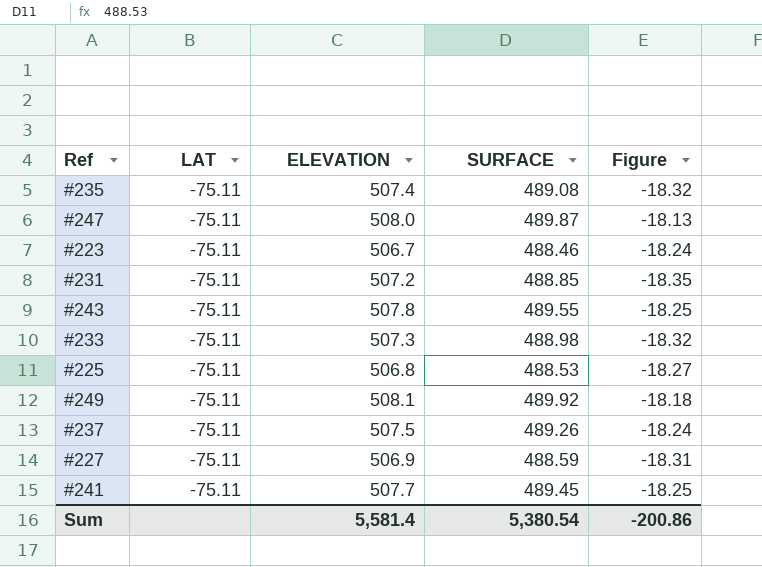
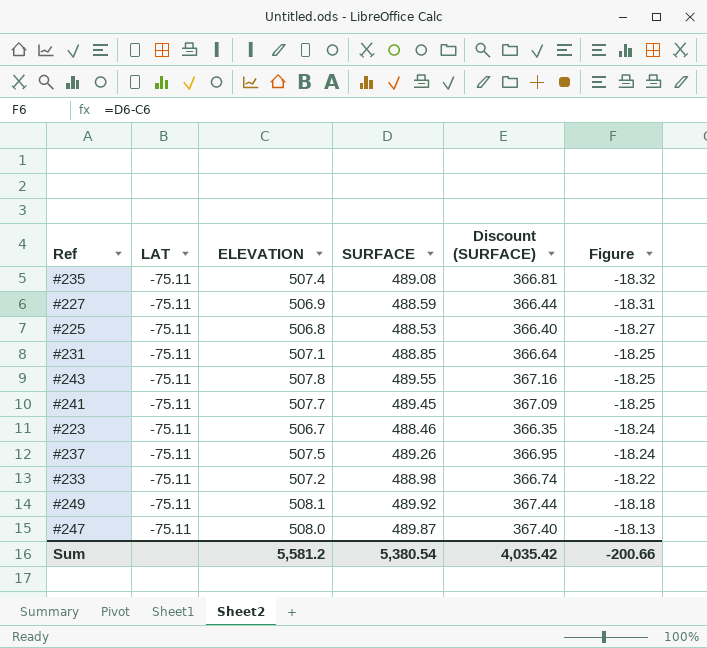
row order: none -> Figure ascending
column Discount (SURFACE) | formula: none -> [SURFACE] * 0.75
#231 | ELEVATION: 507.2 -> 507.1
#231 | Figure: -18.35 -> -18.25
#233 | ELEVATION: 507.3 -> 507.2
#233 | Figure: -18.32 -> -18.22
Sum | ELEVATION: 5,581.4 -> 5,581.2
Sum | Figure: -200.86 -> -200.66

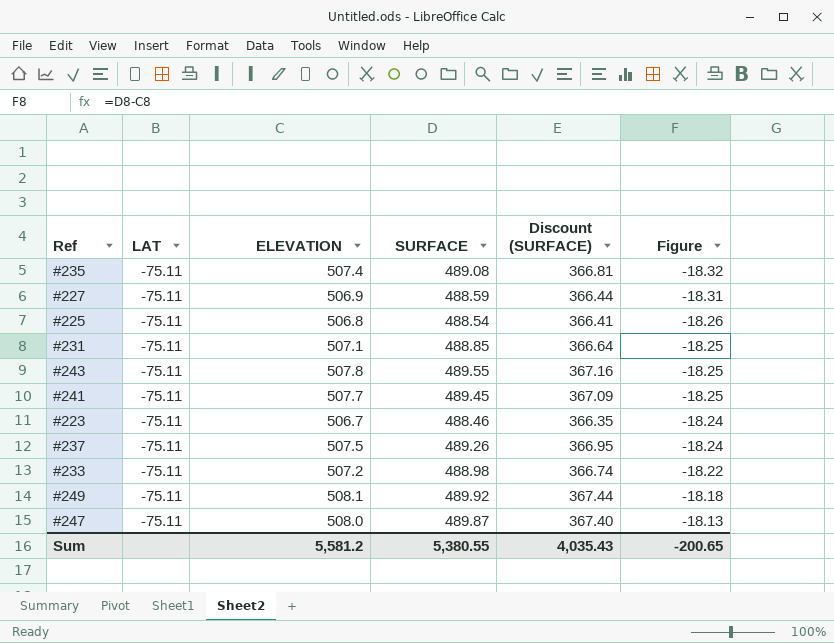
#225 | SURFACE: 488.53 -> 488.54
#225 | Discount (SURFACE): 366.40 -> 366.41
#225 | Figure: -18.27 -> -18.26
Sum | SURFACE: 5,380.54 -> 5,380.55
Sum | Discount (SURFACE): 4,035.42 -> 4,035.43
Sum | Figure: -200.66 -> -200.65

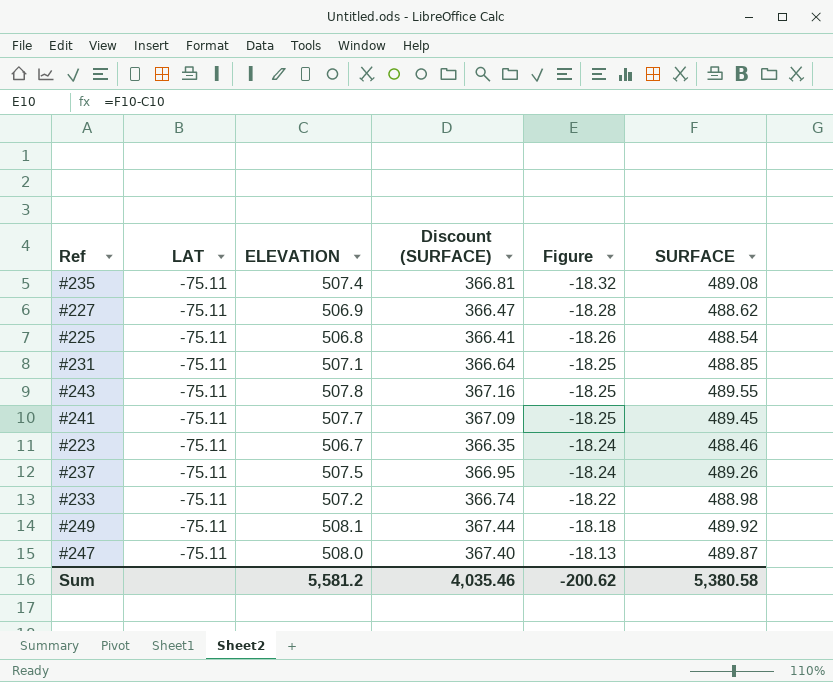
column SURFACE | position: 4 -> 6
#227 | Discount (SURFACE): 366.44 -> 366.47
#227 | Figure: -18.31 -> -18.28
#227 | SURFACE: 488.59 -> 488.62
Sum | Discount (SURFACE): 4,035.43 -> 4,035.46
Sum | Figure: -200.65 -> -200.62
Sum | SURFACE: 5,380.55 -> 5,380.58

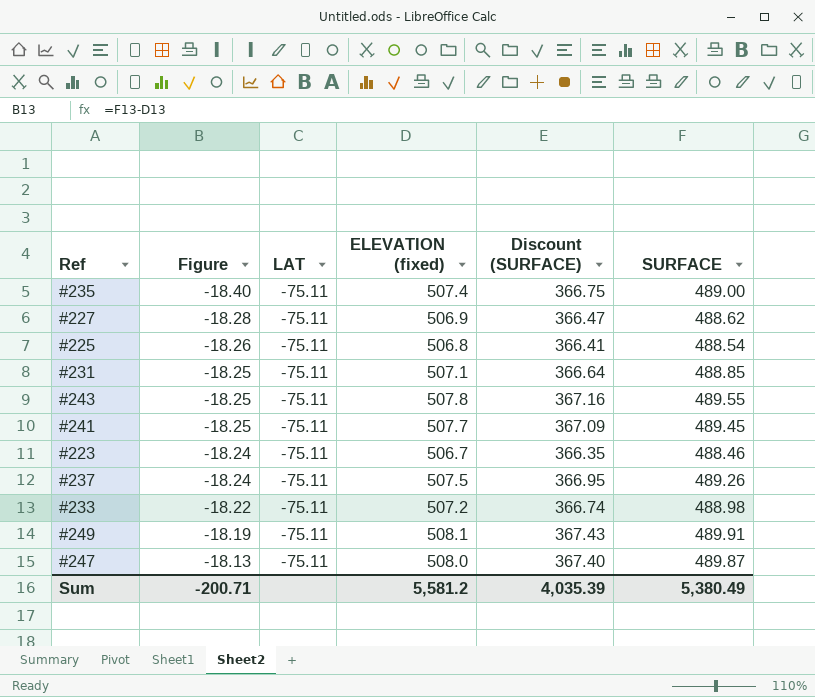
column Figure | position: 5 -> 2
column name: ELEVATION -> ELEVATION (fixed)
#235 | Figure: -18.32 -> -18.40
#235 | Discount (SURFACE): 366.81 -> 366.75
#235 | SURFACE: 489.08 -> 489.00
#249 | Figure: -18.18 -> -18.19
#249 | Discount (SURFACE): 367.44 -> 367.43
#249 | SURFACE: 489.92 -> 489.91
Sum | Figure: -200.62 -> -200.71
Sum | Discount (SURFACE): 4,035.46 -> 4,035.39
Sum | SURFACE: 5,380.58 -> 5,380.49

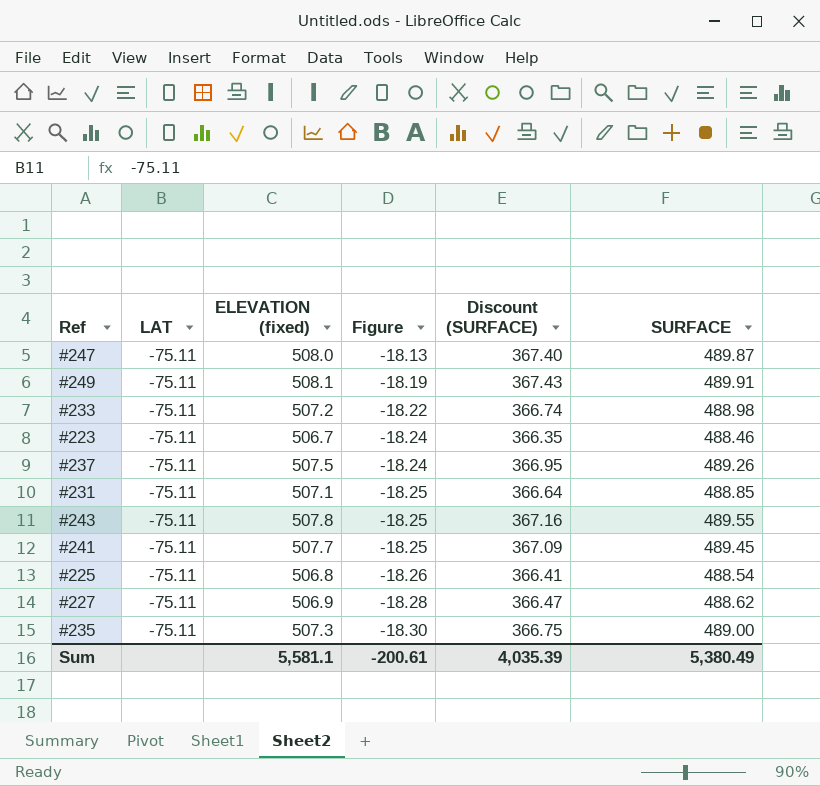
row order: Figure ascending -> Figure descending
column Figure | position: 2 -> 4
#235 | ELEVATION (fixed): 507.4 -> 507.3
#235 | Figure: -18.40 -> -18.30
Sum | ELEVATION (fixed): 5,581.2 -> 5,581.1
Sum | Figure: -200.71 -> -200.61

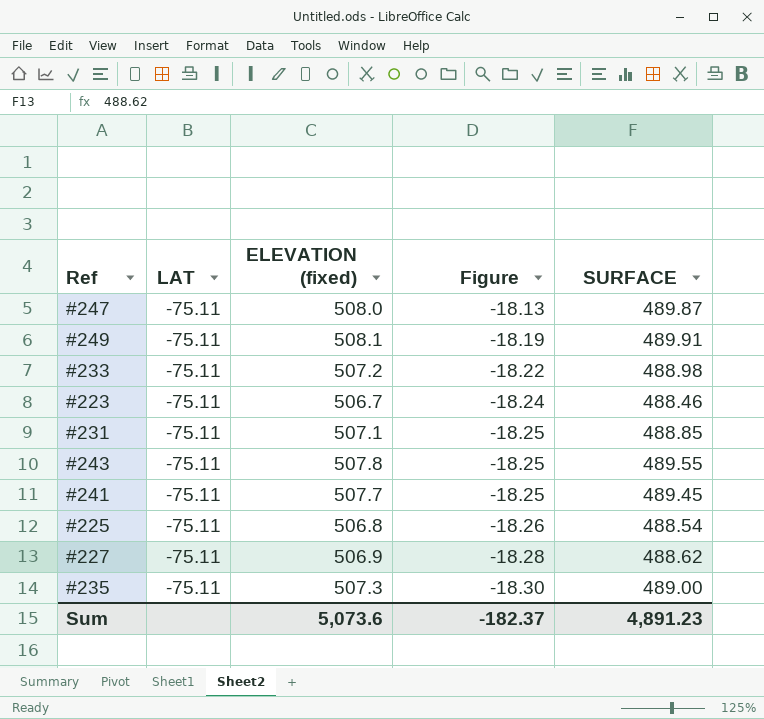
column Discount (SURFACE) | formula: [SURFACE] * 0.75 -> none
row #237: -75.11 | 507.5 | -18.24 | 366.95 | 489.26 -> none
Sum | ELEVATION (fixed): 5,581.1 -> 5,073.6
Sum | Figure: -200.61 -> -182.37
Sum | SURFACE: 5,380.49 -> 4,891.23

